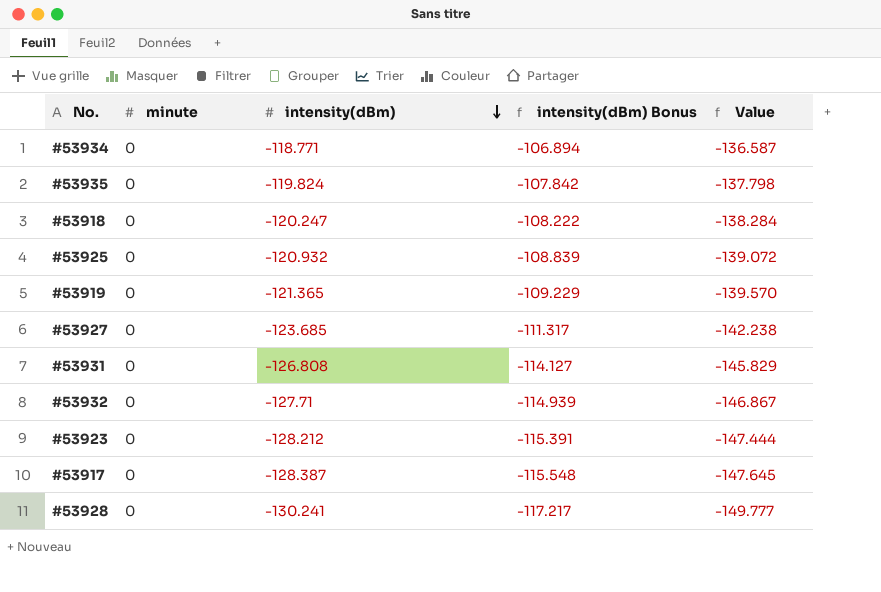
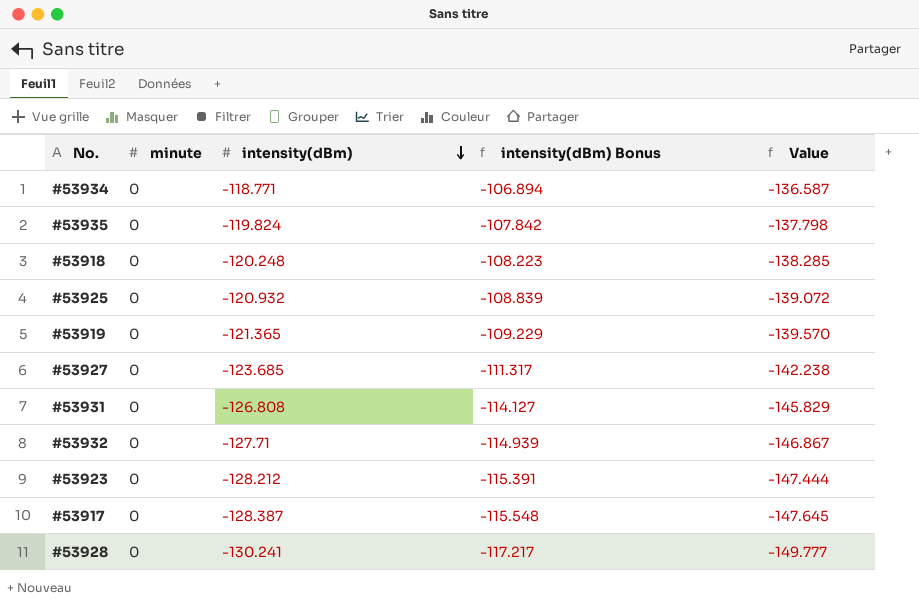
#53918 | intensity(dBm): -120.247 -> -120.248
#53918 | intensity(dBm) Bonus: -108.222 -> -108.223
#53918 | Value: -138.284 -> -138.285

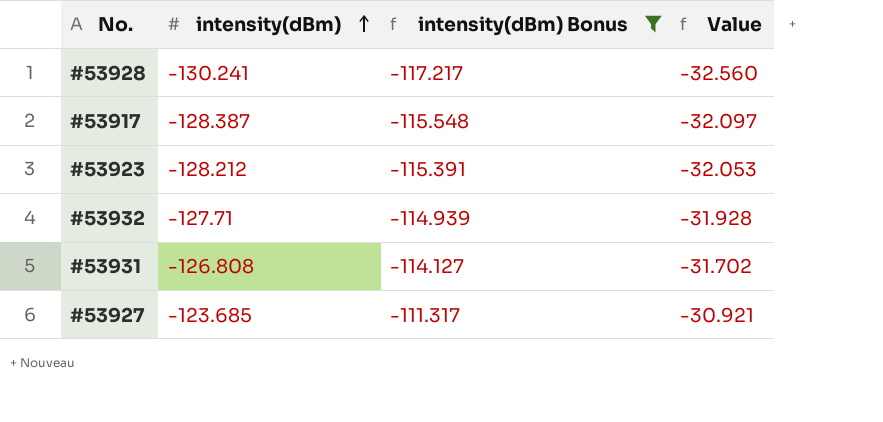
filter: none -> intensity(dBm) Bonus <= -111.317
row order: intensity(dBm) descending -> intensity(dBm) ascending
column minute | position: 2 -> none
column Value | formula: [intensity(dBm)] * 1.15 -> [intensity(dBm)] * 0.25

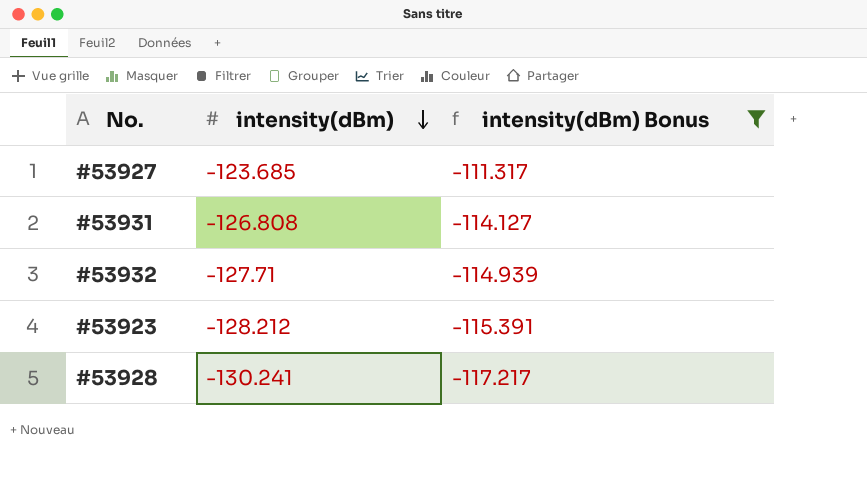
row order: intensity(dBm) ascending -> intensity(dBm) descending
column Value | formula: [intensity(dBm)] * 0.25 -> none
row #53917: -128.387 | -115.548 | -32.097 -> none

